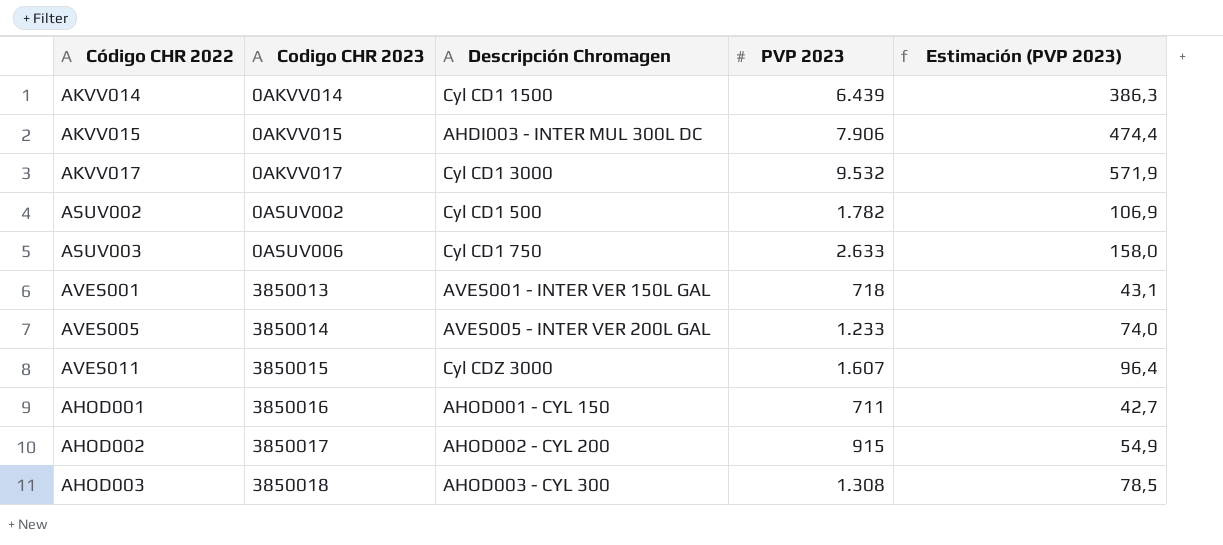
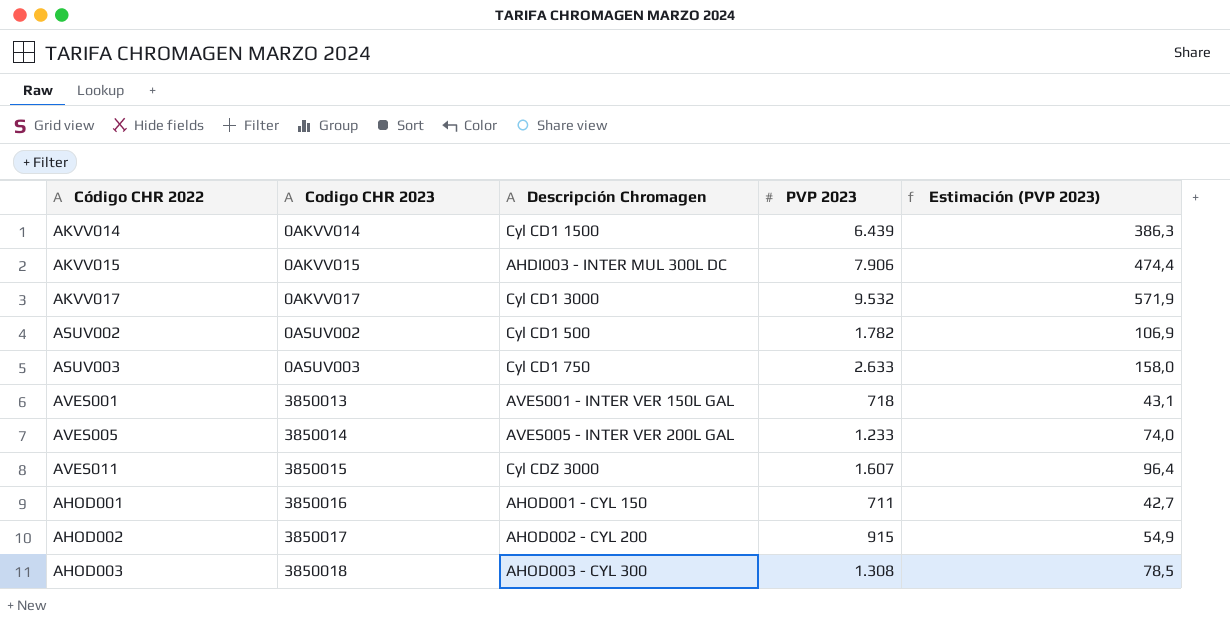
ASUV003 | Codigo CHR 2023: 0ASUV006 -> 0ASUV003

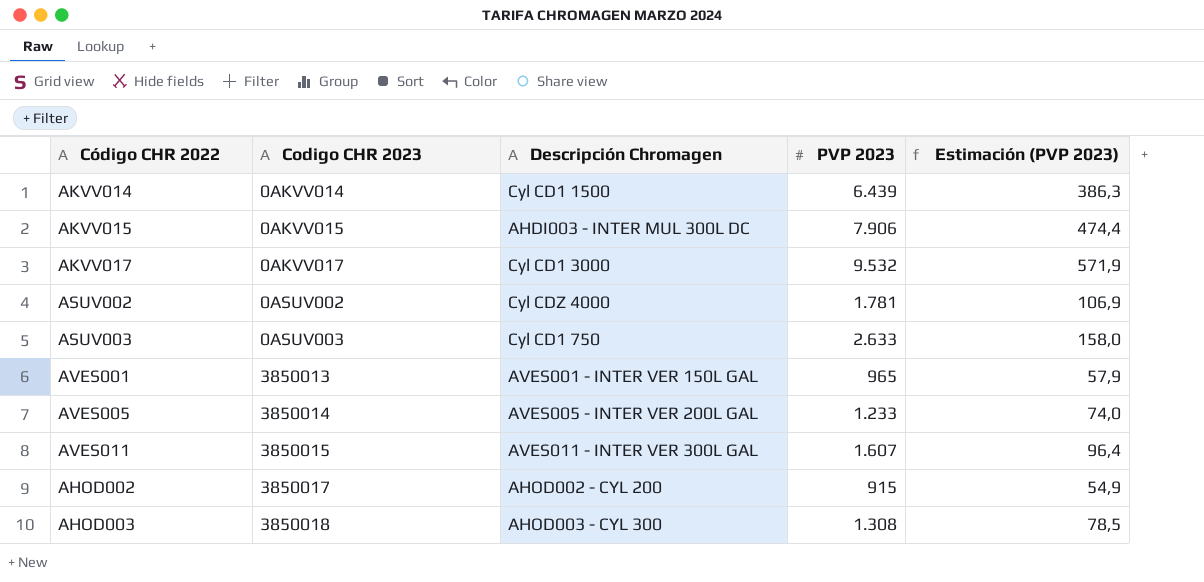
row AHOD001: 3850016 | AHOD001 - CYL 150 | 711 | 42,7 -> none
ASUV002 | Descripción Chromagen: Cyl CD1 500 -> Cyl CDZ 4000
ASUV002 | PVP 2023: 1.782 -> 1.781
AVES001 | PVP 2023: 718 -> 965
AVES001 | Estimación (PVP 2023): 43,1 -> 57,9
AVES011 | Descripción Chromagen: Cyl CDZ 3000 -> AVES011 - INTER VER 300L GAL

